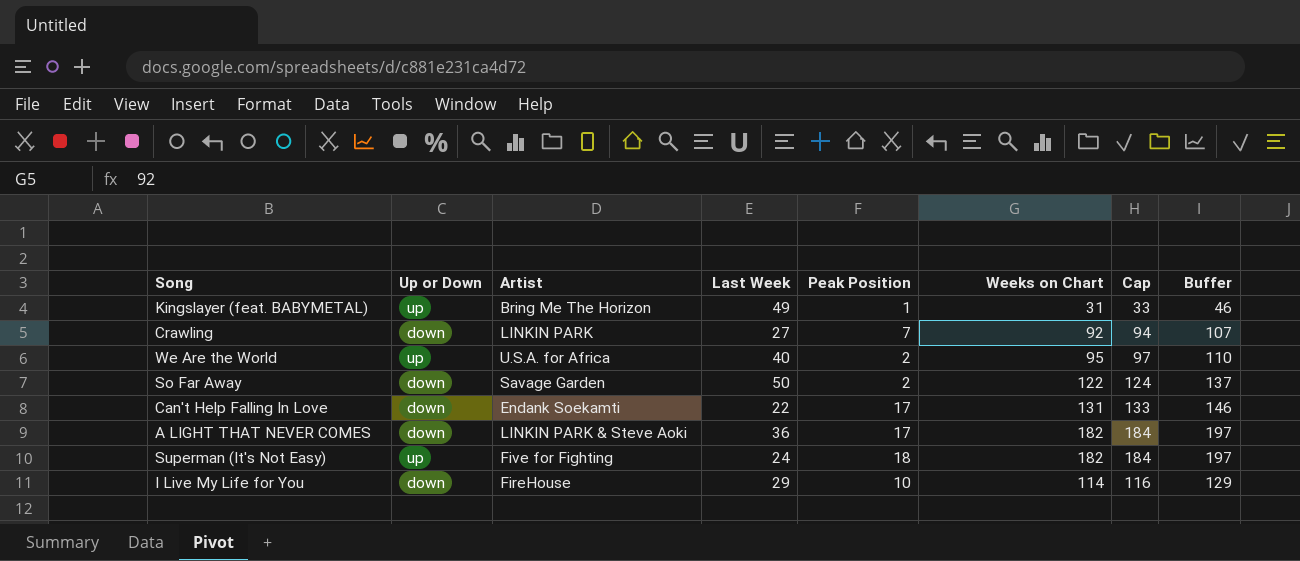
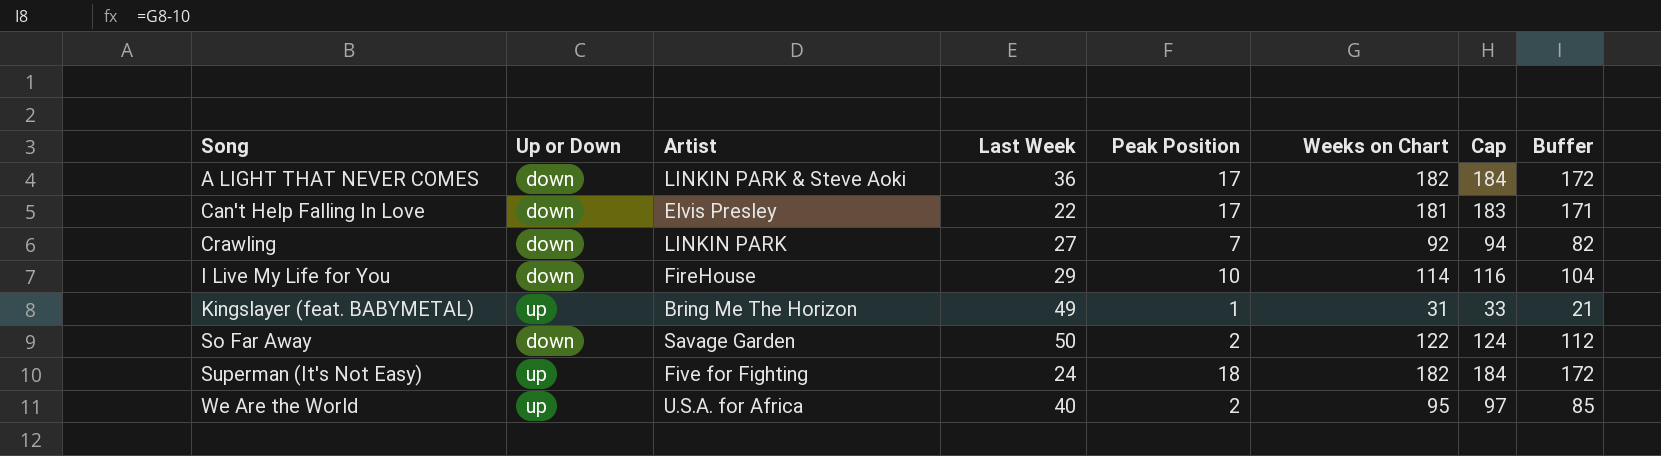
row order: none -> Song ascending
column Buffer | formula: [Weeks on Chart] + 15 -> [Weeks on Chart] - 10
Can't Help Falling In Love | Artist: Endank Soekamti -> Elvis Presley
Can't Help Falling In Love | Weeks on Chart: 131 -> 181
Can't Help Falling In Love | Cap: 133 -> 183

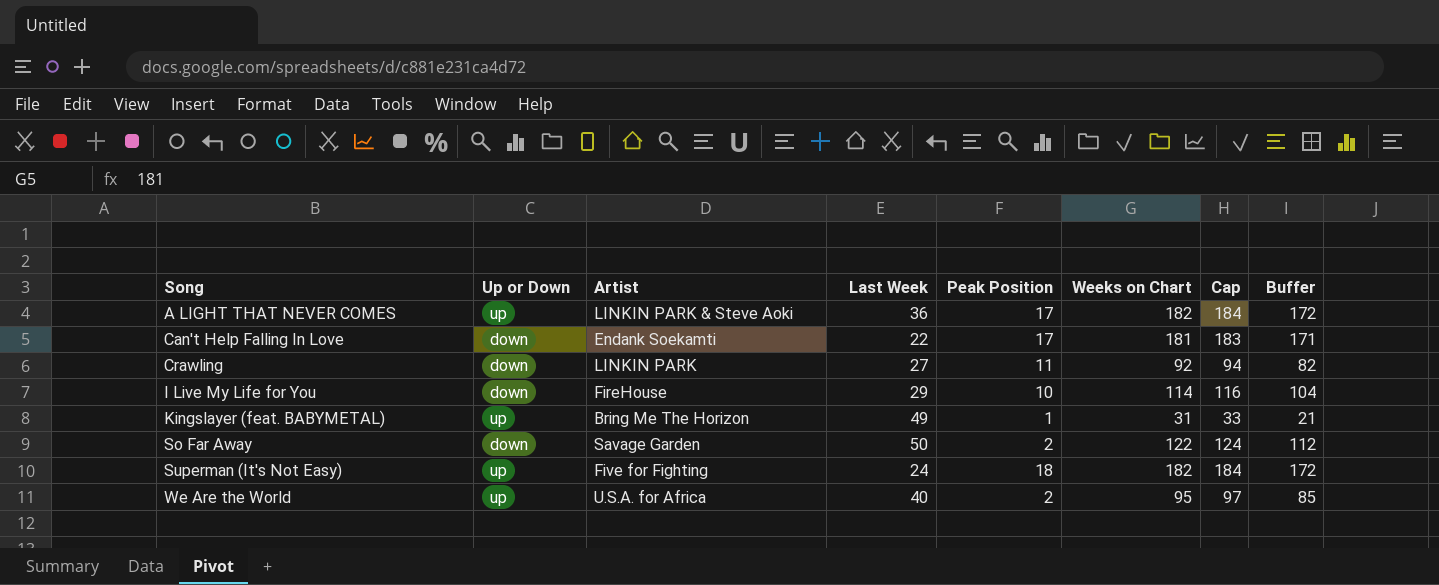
A LIGHT THAT NEVER COMES | Up or Down: down -> up
Can't Help Falling In Love | Artist: Elvis Presley -> Endank Soekamti
Crawling | Peak Position: 7 -> 11

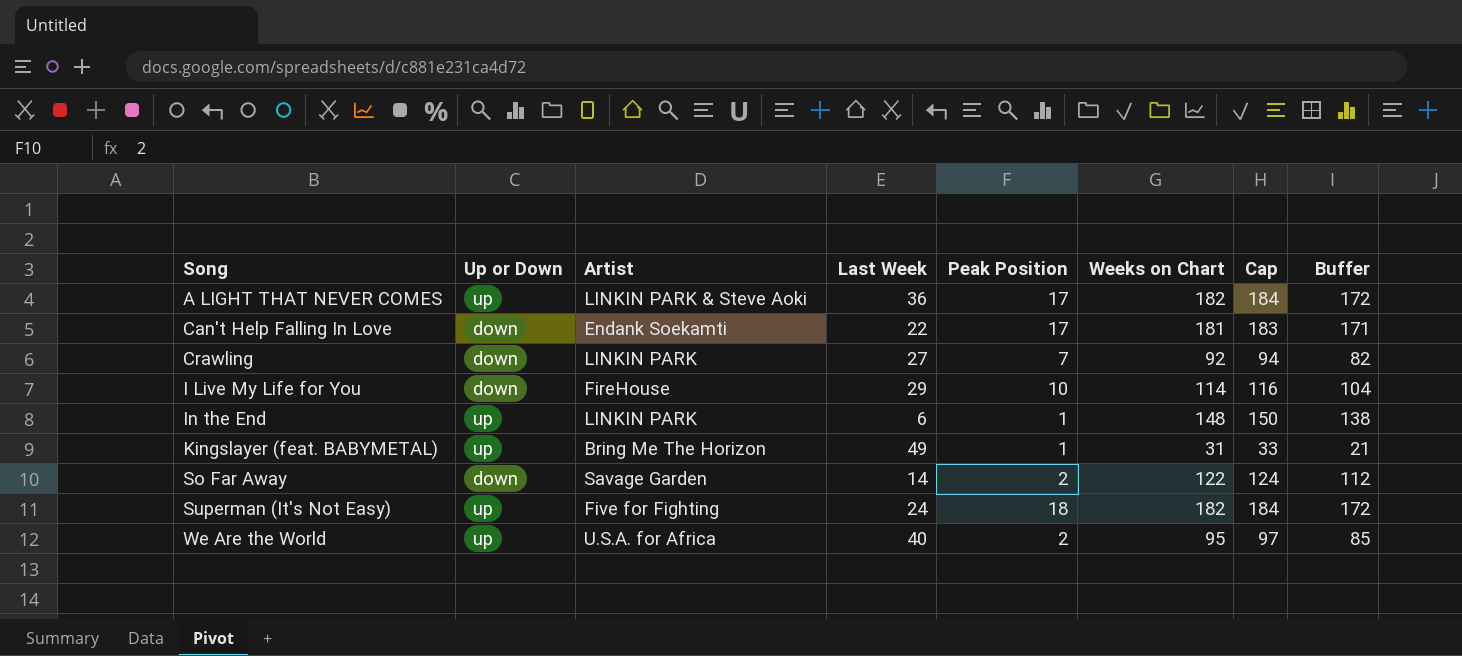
Crawling | Peak Position: 11 -> 7
row In the End: none -> up | LINKIN PARK | 6 | 1 | 148 | 150 | 138
So Far Away | Last Week: 50 -> 14

